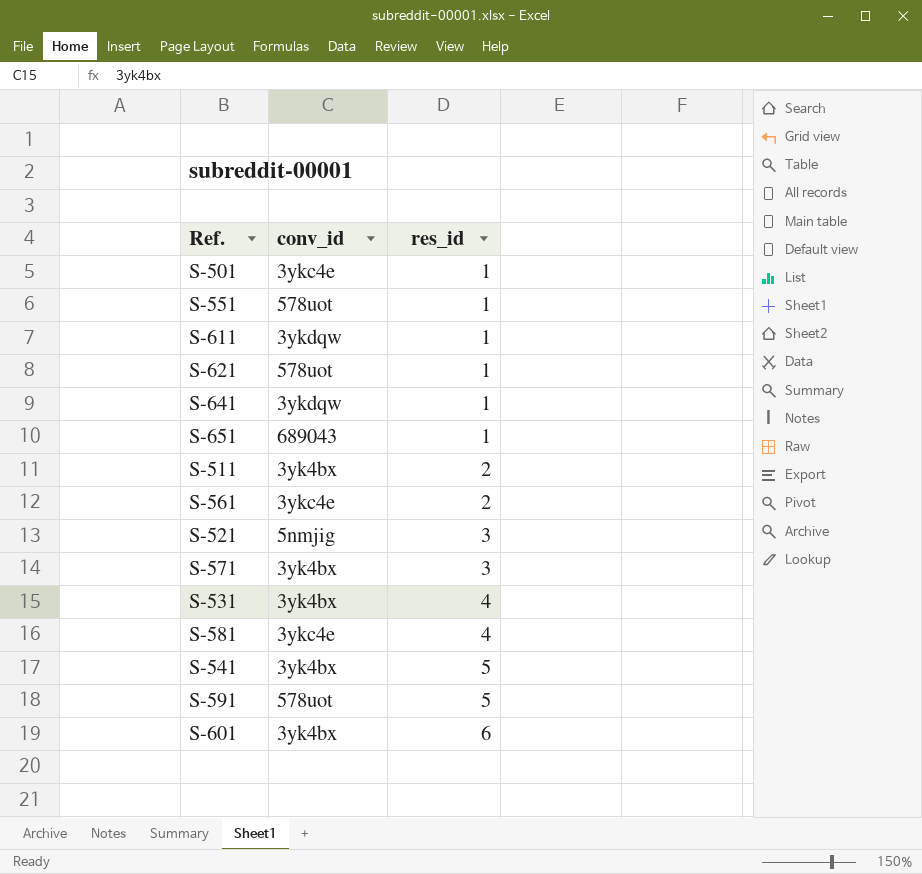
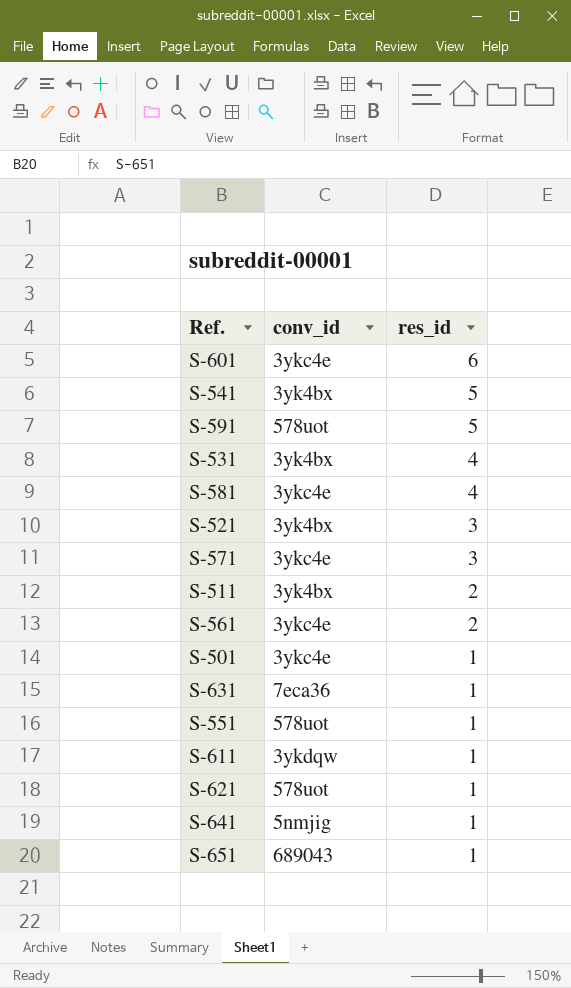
row order: res_id ascending -> res_id descending
S-601 | conv_id: 3yk4bx -> 3ykc4e
S-521 | conv_id: 5nmjig -> 3yk4bx
S-571 | conv_id: 3yk4bx -> 3ykc4e
row S-631: none -> 7eca36 | 1
S-641 | conv_id: 3ykdqw -> 5nmjig

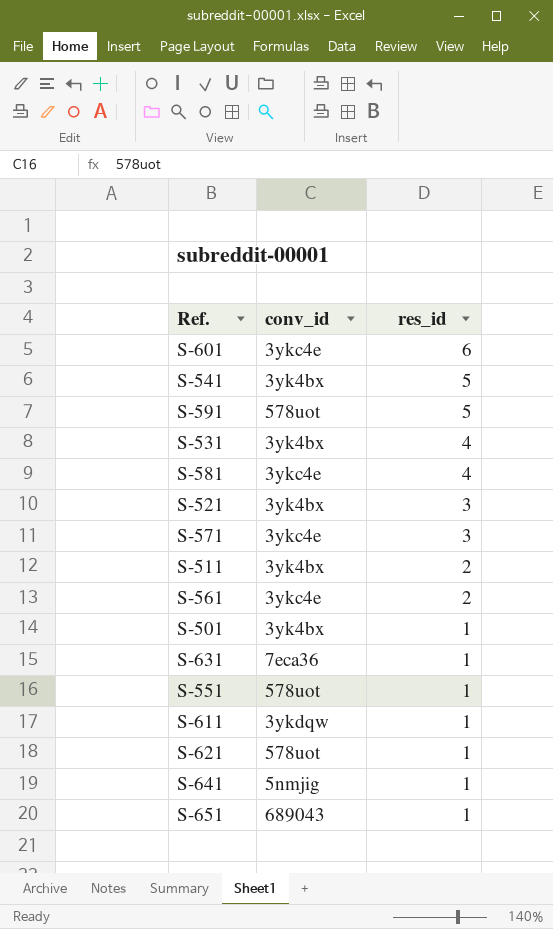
S-501 | conv_id: 3ykc4e -> 3yk4bx

